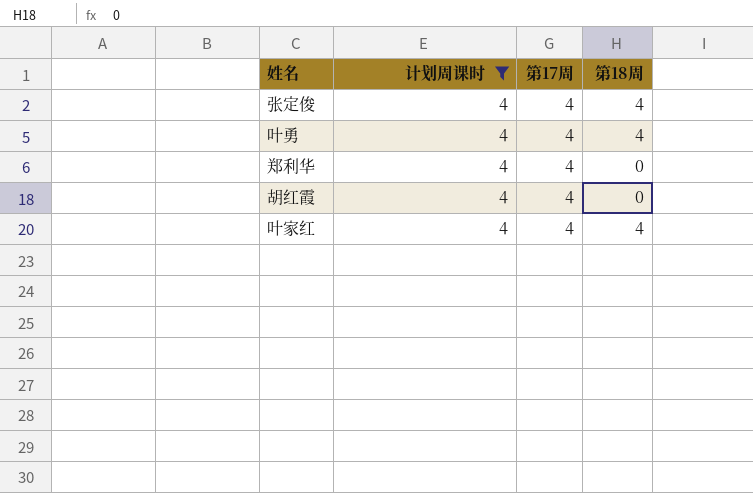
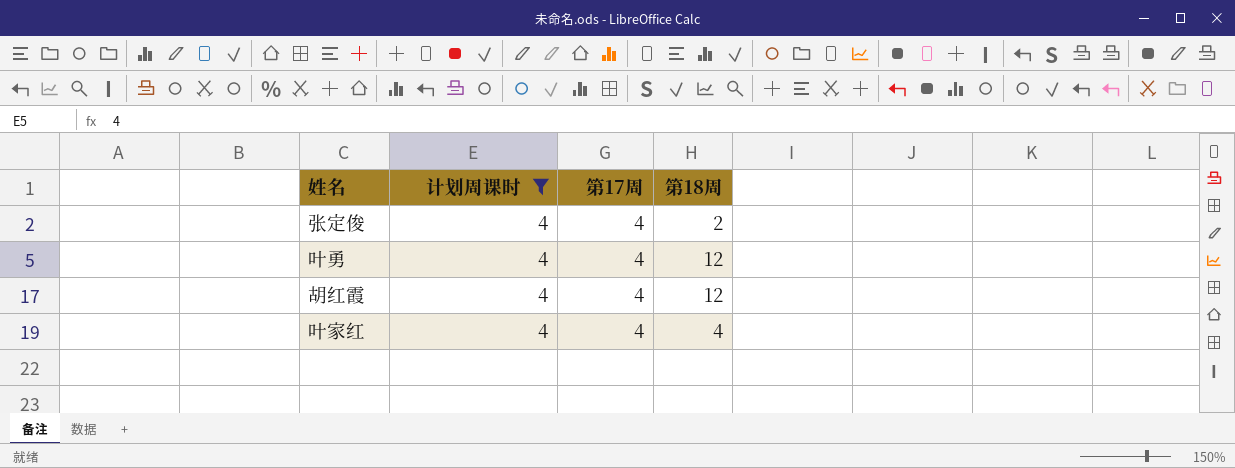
row 郑利华: 4 | 4 | 0 -> none
张定俊 | 第18周: 4 -> 2
叶勇 | 第18周: 4 -> 12
胡红霞 | 第18周: 0 -> 12

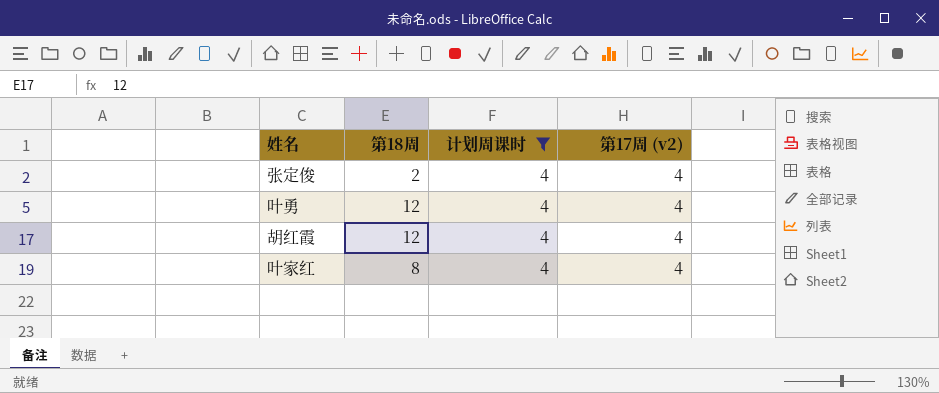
column 第18周 | position: 4 -> 2
column name: 第17周 -> 第17周 (v2)
叶家红 | 第18周: 4 -> 8

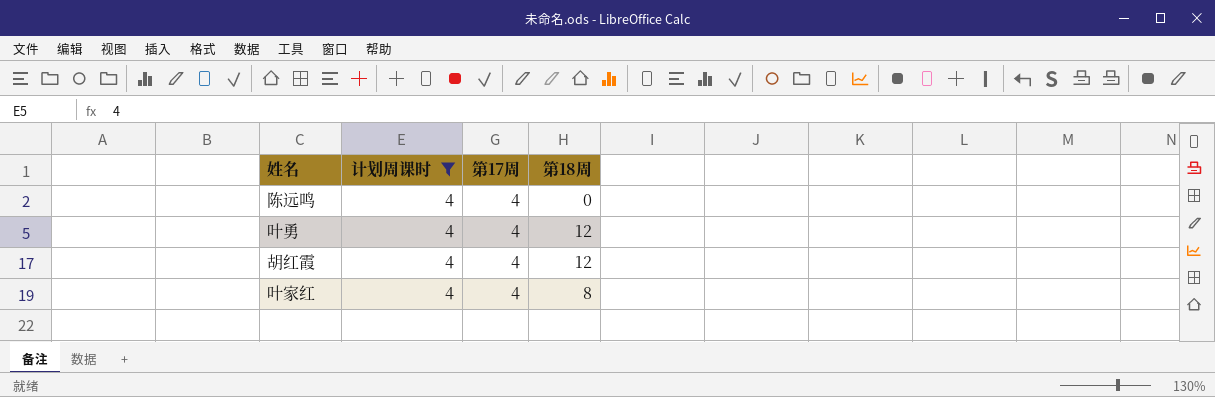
column name: 第17周 (v2) -> 第17周
column 第18周 | position: 2 -> 4
row 张定俊: 2 | 4 | 4 -> none
row 陈远鸣: none -> 4 | 4 | 0

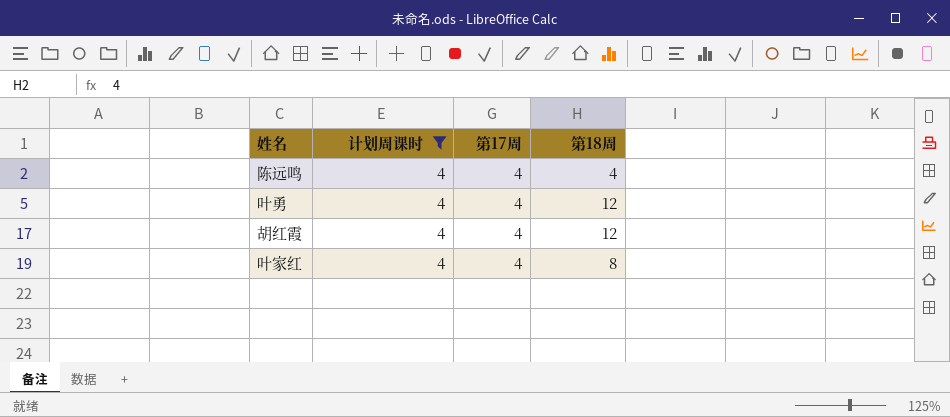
陈远鸣 | 第18周: 0 -> 4

